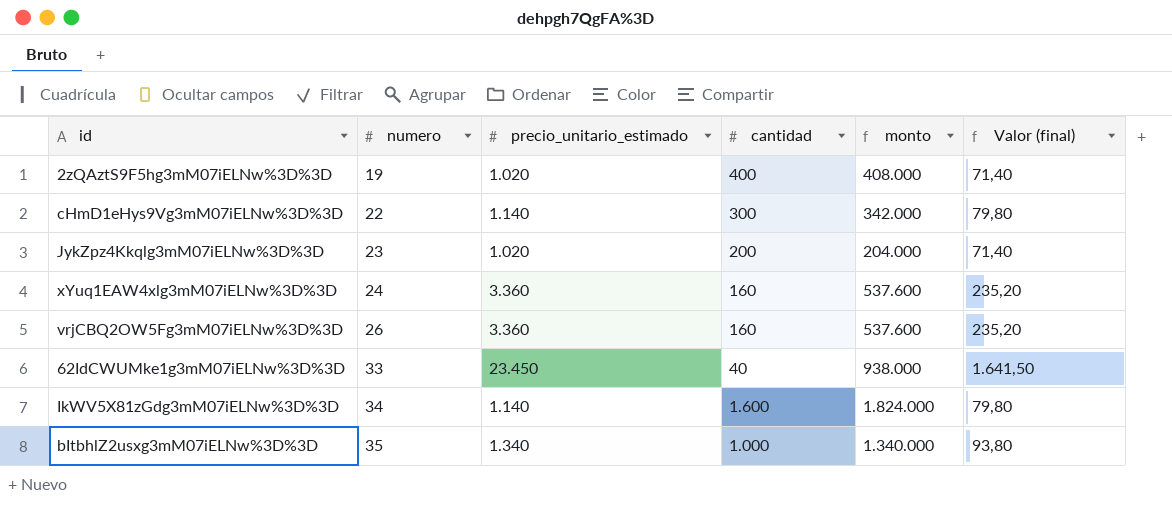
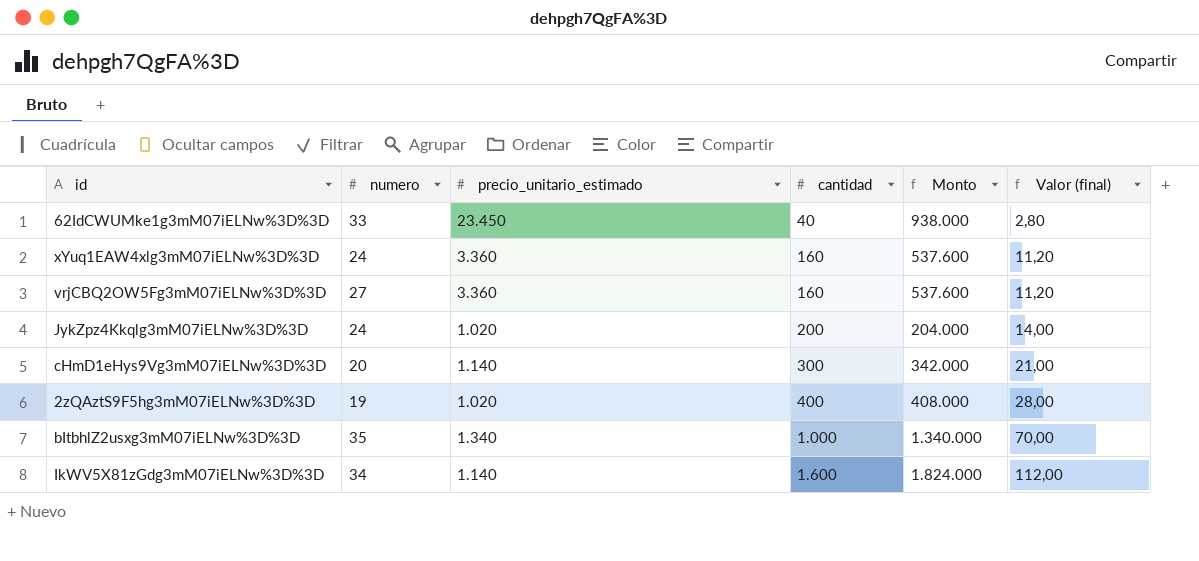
row order: numero ascending -> cantidad ascending
column name: monto -> Monto
column Valor (final) | formula: [precio_unitario_estimado] * 0,07 -> [cantidad] * 0,07
vrjCBQ2OW5Fg3mM07iELNw%3D%3D | numero: 26 -> 27
JykZpz4Kkqlg3mM07iELNw%3D%3D | numero: 23 -> 24
cHmD1eHys9Vg3mM07iELNw%3D%3D | numero: 22 -> 20

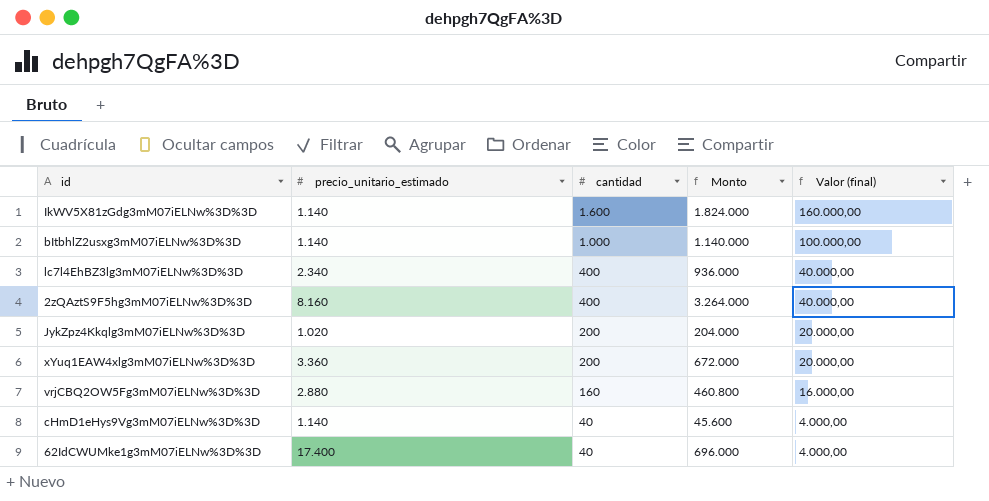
row order: cantidad ascending -> cantidad descending
column numero | position: 2 -> none
column Valor (final) | formula: [cantidad] * 0,07 -> [cantidad] * 100
bItbhlZ2usxg3mM07iELNw%3D%3D | precio_unitario_estimado: 1.340 -> 1.140
bItbhlZ2usxg3mM07iELNw%3D%3D | Monto: 1.340.000 -> 1.140.000
row lc7l4EhBZ3lg3mM07iELNw%3D%3D: none -> 2.340 | 400 | 936.000 | 40.000,00
2zQAztS9F5hg3mM07iELNw%3D%3D | precio_unitario_estimado: 1.020 -> 8.160
2zQAztS9F5hg3mM07iELNw%3D%3D | Monto: 408.000 -> 3.264.000
xYuq1EAW4xlg3mM07iELNw%3D%3D | cantidad: 160 -> 200
xYuq1EAW4xlg3mM07iELNw%3D%3D | Monto: 537.600 -> 672.000
vrjCBQ2OW5Fg3mM07iELNw%3D%3D | precio_unitario_estimado: 3.360 -> 2.880
vrjCBQ2OW5Fg3mM07iELNw%3D%3D | Monto: 537.600 -> 460.800
cHmD1eHys9Vg3mM07iELNw%3D%3D | cantidad: 300 -> 40
cHmD1eHys9Vg3mM07iELNw%3D%3D | Monto: 342.000 -> 45.600
62IdCWUMke1g3mM07iELNw%3D%3D | precio_unitario_estimado: 23.450 -> 17.400
62IdCWUMke1g3mM07iELNw%3D%3D | Monto: 938.000 -> 696.000

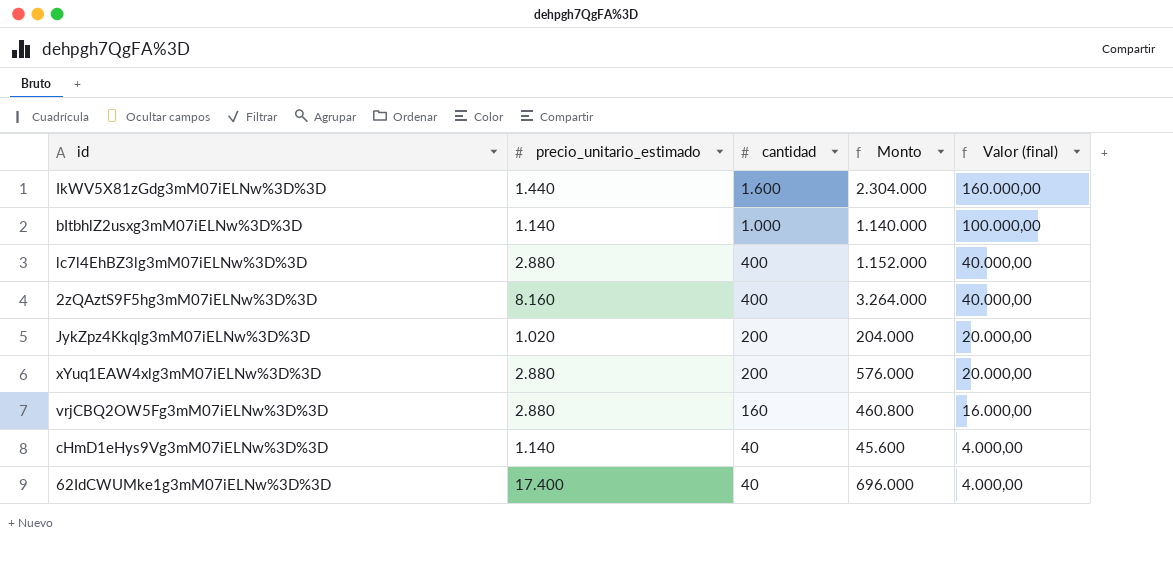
IkWV5X81zGdg3mM07iELNw%3D%3D | precio_unitario_estimado: 1.140 -> 1.440
IkWV5X81zGdg3mM07iELNw%3D%3D | Monto: 1.824.000 -> 2.304.000
lc7l4EhBZ3lg3mM07iELNw%3D%3D | precio_unitario_estimado: 2.340 -> 2.880
lc7l4EhBZ3lg3mM07iELNw%3D%3D | Monto: 936.000 -> 1.152.000
xYuq1EAW4xlg3mM07iELNw%3D%3D | precio_unitario_estimado: 3.360 -> 2.880
xYuq1EAW4xlg3mM07iELNw%3D%3D | Monto: 672.000 -> 576.000

